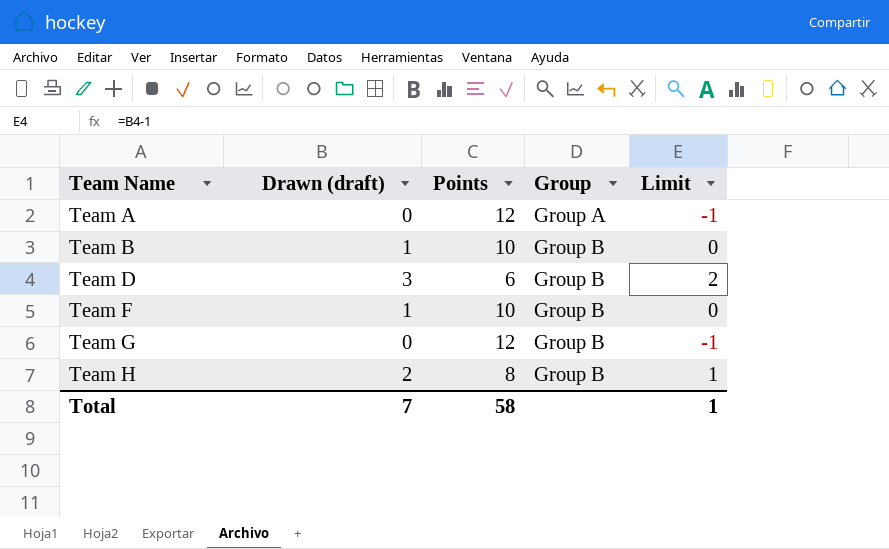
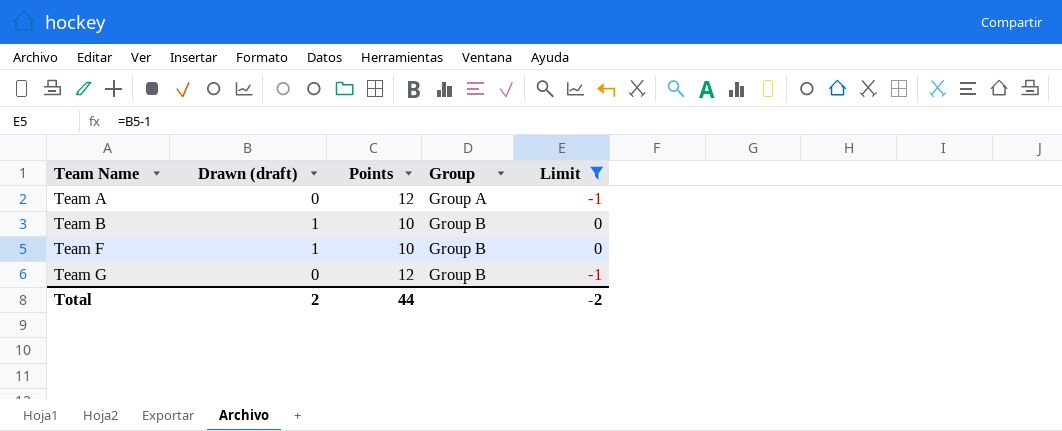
filter: none -> Limit <= 0
Total | Drawn (draft): 7 -> 2
Total | Points: 58 -> 44
Total | Limit: 1 -> -2

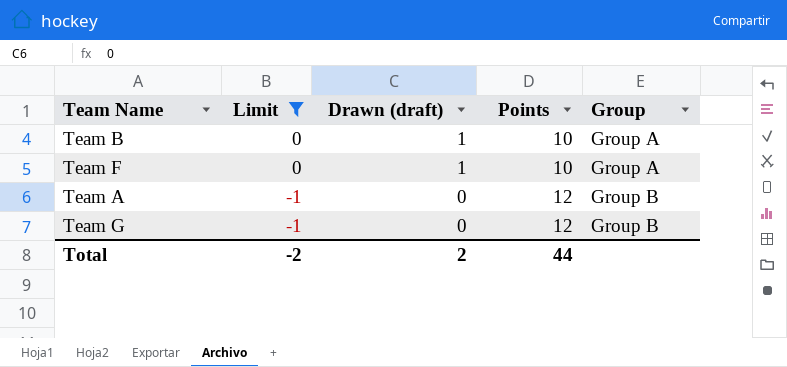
row order: Team Name ascending -> Limit descending
column Limit | position: 5 -> 2
Team B | Group: Group B -> Group A
Team F | Group: Group B -> Group A
Team A | Group: Group A -> Group B

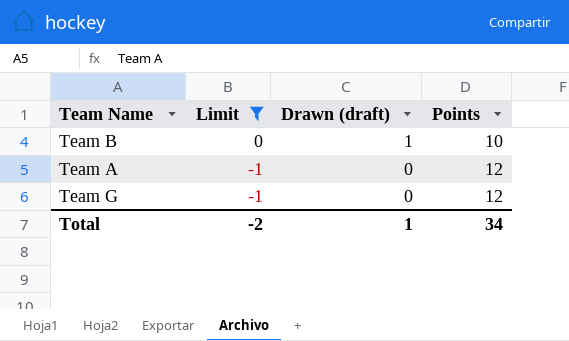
column Group | position: 5 -> none
row Team F: 0 | 1 | 10 | Group A -> none
Total | Drawn (draft): 2 -> 1
Total | Points: 44 -> 34

